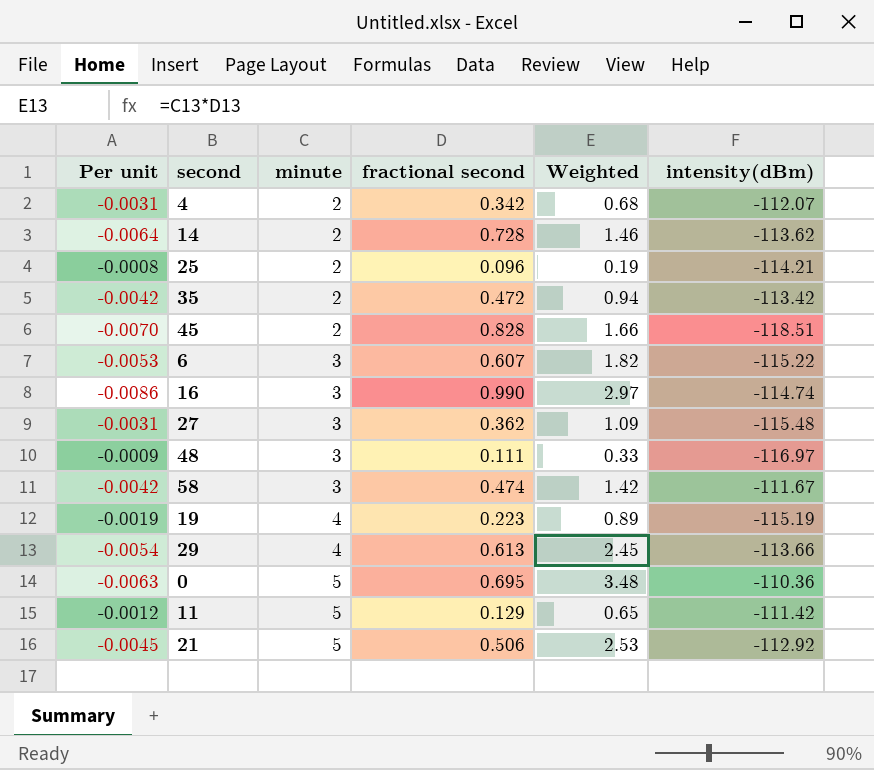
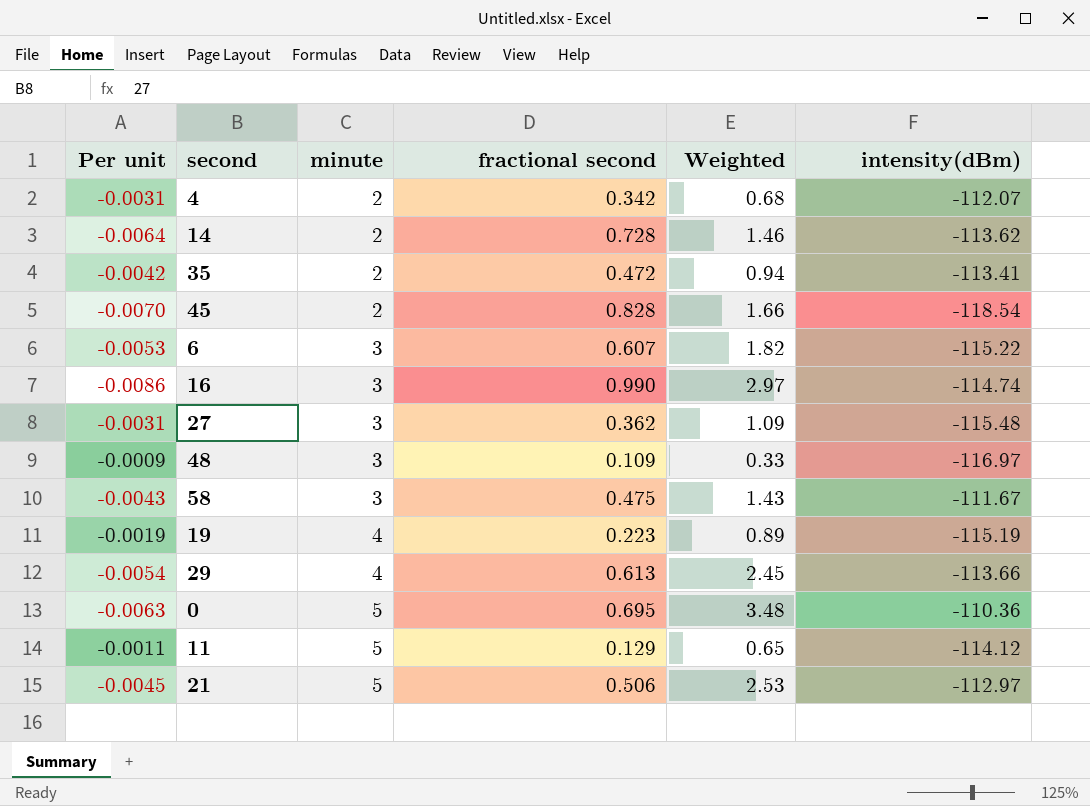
row 25: -0.0008 | 2 | 0.096 | 0.19 | -114.21 -> none
35 | intensity(dBm): -113.42 -> -113.41
45 | intensity(dBm): -118.51 -> -118.54
48 | fractional second: 0.111 -> 0.109
58 | Per unit: -0.0042 -> -0.0043
58 | fractional second: 0.474 -> 0.475
58 | Weighted: 1.42 -> 1.43
11 | Per unit: -0.0012 -> -0.0011
11 | intensity(dBm): -111.42 -> -114.12
21 | intensity(dBm): -112.92 -> -112.97

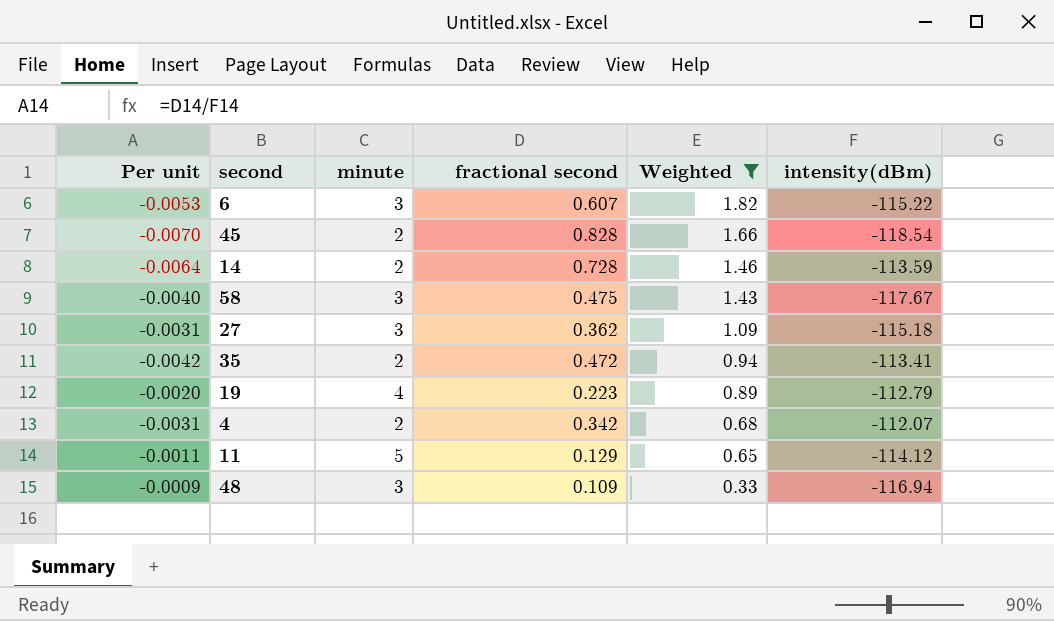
filter: none -> Weighted <= 1.82
row order: minute ascending -> Weighted descending
14 | intensity(dBm): -113.62 -> -113.59
58 | Per unit: -0.0043 -> -0.0040
58 | intensity(dBm): -111.67 -> -117.67
27 | intensity(dBm): -115.48 -> -115.18
19 | Per unit: -0.0019 -> -0.0020
19 | intensity(dBm): -115.19 -> -112.79
48 | intensity(dBm): -116.97 -> -116.94

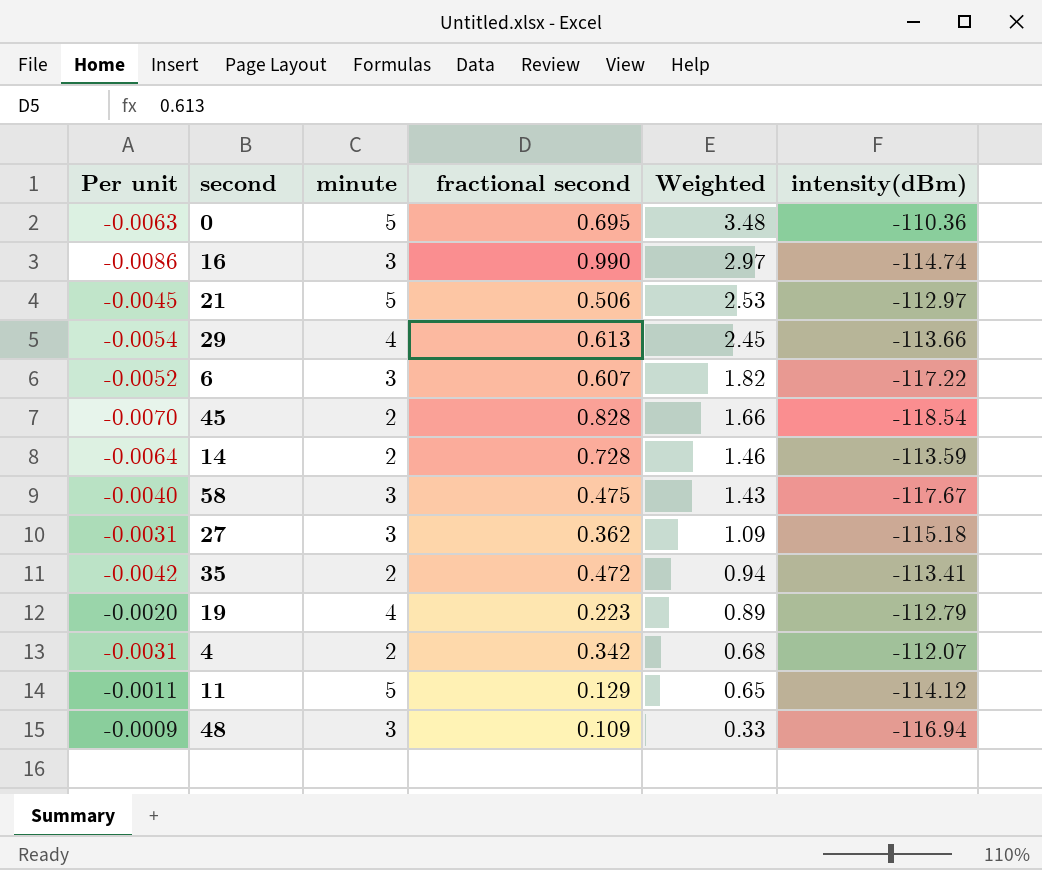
filter: Weighted <= 1.82 -> none
6 | Per unit: -0.0053 -> -0.0052
6 | intensity(dBm): -115.22 -> -117.22

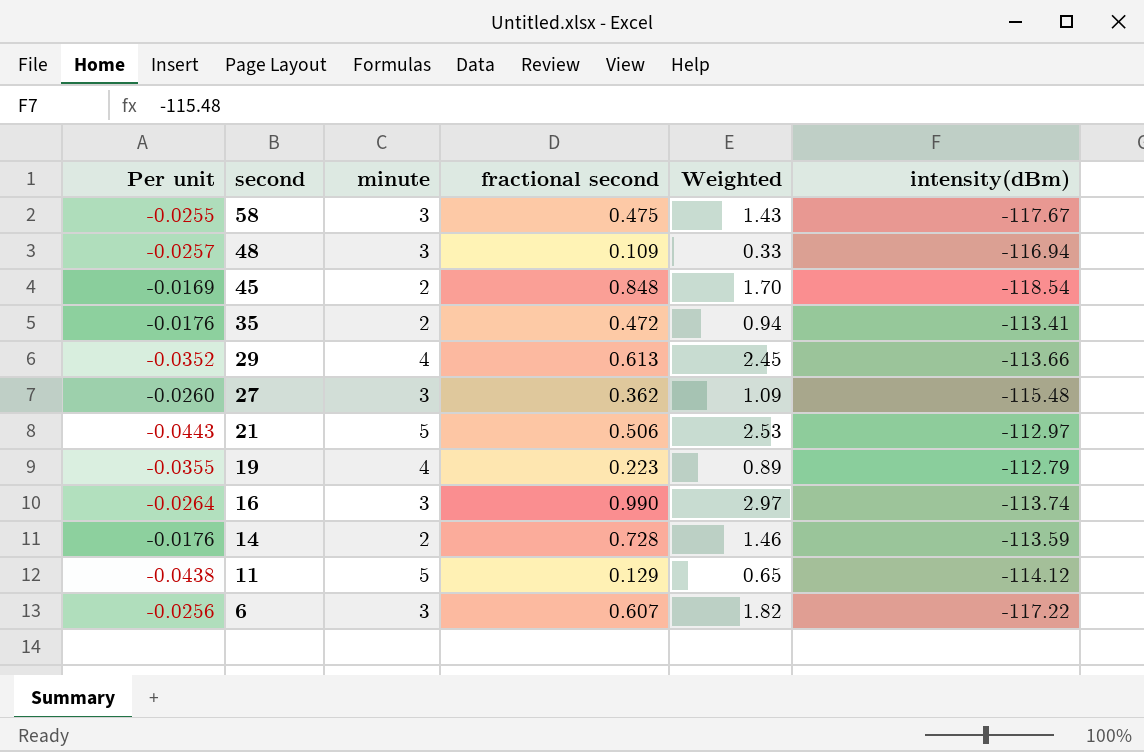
row order: Weighted descending -> second descending
column Per unit | formula: [fractional second] / [intensity(dBm)] -> [minute] / [intensity(dBm)]
row 0: -0.0063 | 5 | 0.695 | 3.48 | -110.36 -> none
row 4: -0.0031 | 2 | 0.342 | 0.68 | -112.07 -> none
45 | fractional second: 0.828 -> 0.848
45 | Weighted: 1.66 -> 1.70
27 | intensity(dBm): -115.18 -> -115.48
16 | intensity(dBm): -114.74 -> -113.74

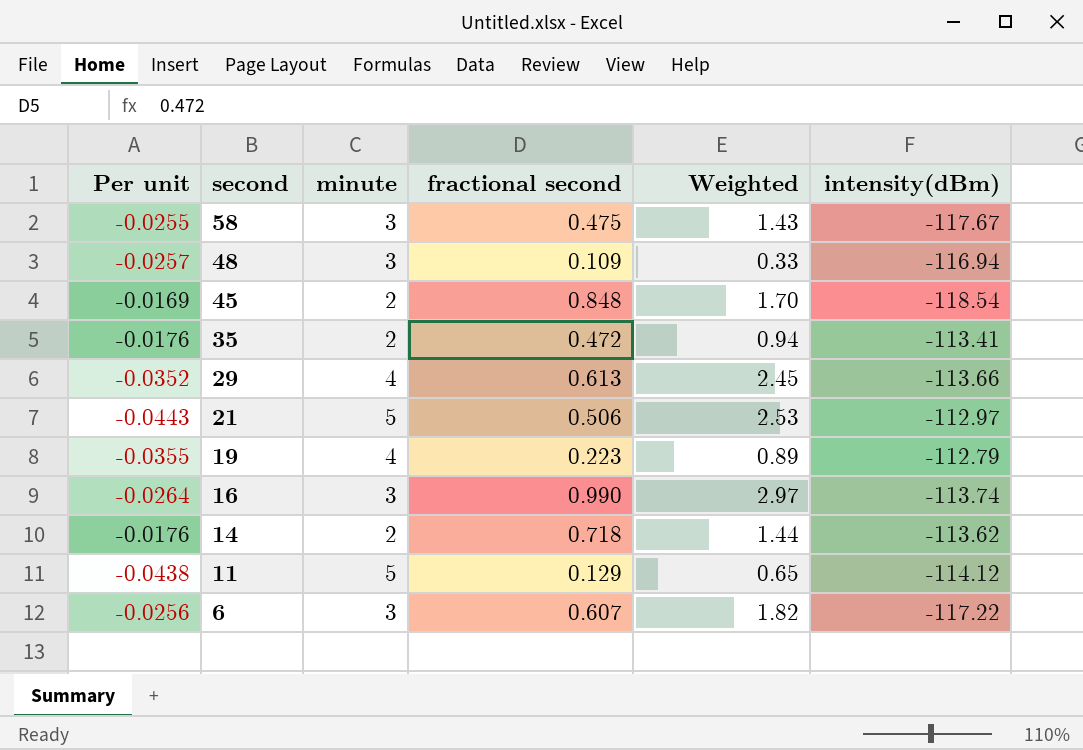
row 27: -0.0260 | 3 | 0.362 | 1.09 | -115.48 -> none
14 | fractional second: 0.728 -> 0.718
14 | Weighted: 1.46 -> 1.44
14 | intensity(dBm): -113.59 -> -113.62

